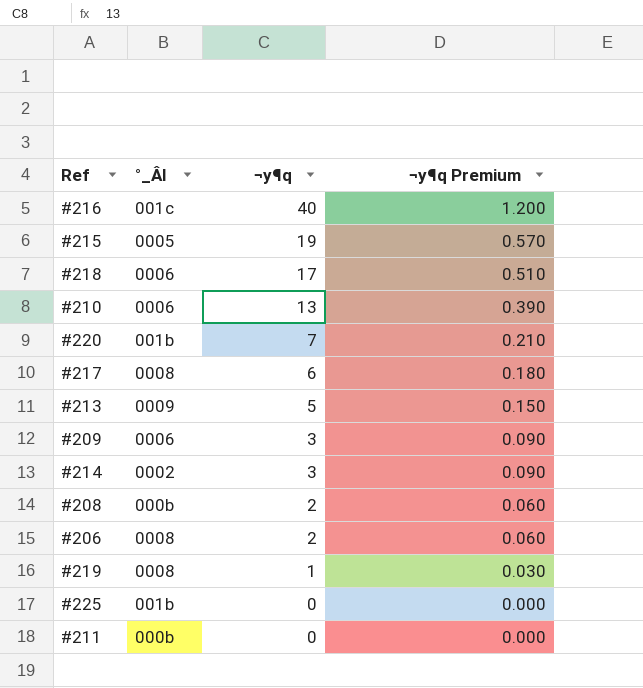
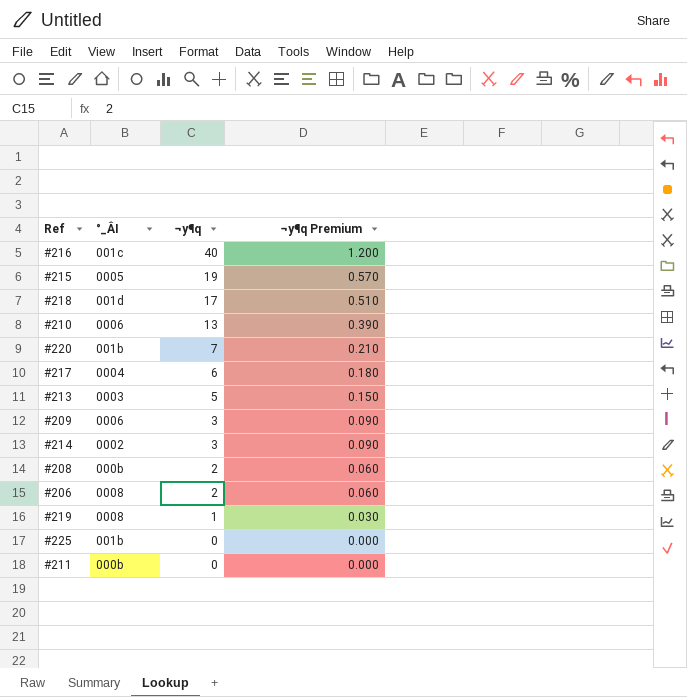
#218 | °_ÂI: 0006 -> 001d
#217 | °_ÂI: 0008 -> 0004
#213 | °_ÂI: 0009 -> 0003

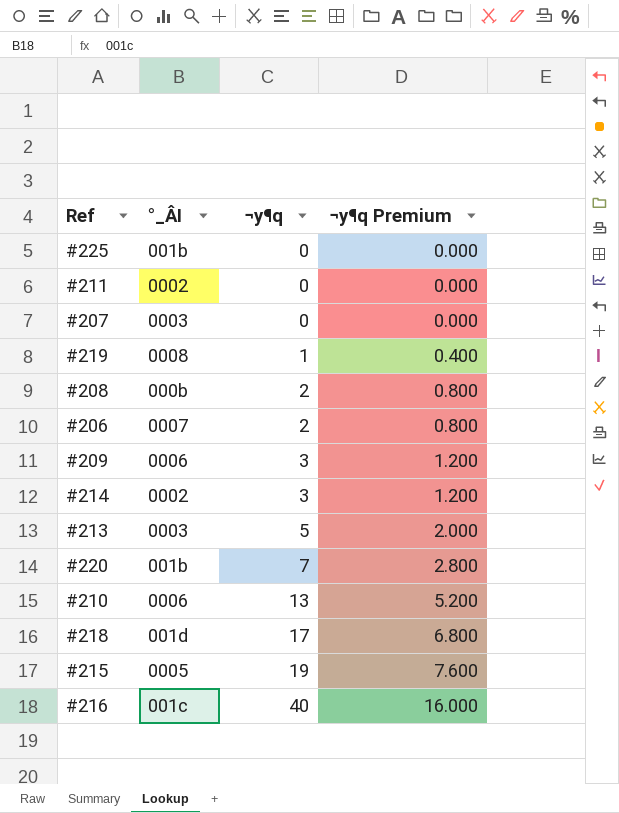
row order: ¬y¶q descending -> ¬y¶q ascending
column ¬y¶q Premium | formula: [¬y¶q] * 0.03 -> [¬y¶q] * 0.4
row #217: 0004 | 6 | 0.180 -> none
#211 | °_ÂI: 000b -> 0002
row #207: none -> 0003 | 0 | 0.000
#206 | °_ÂI: 0008 -> 0007

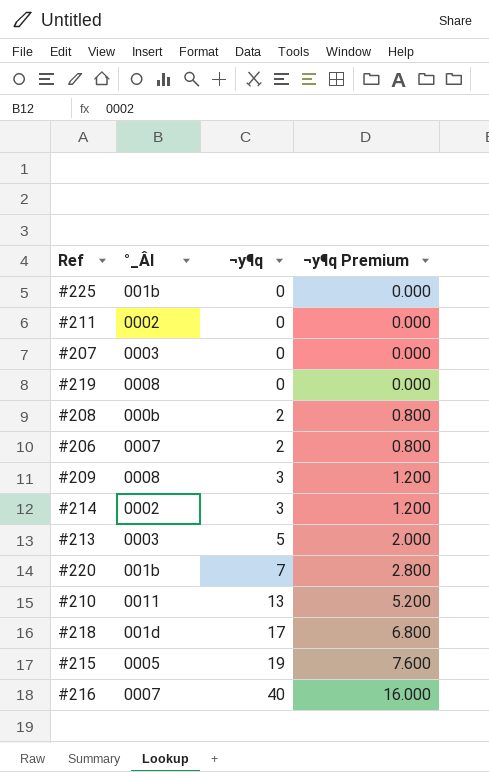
#219 | ¬y¶q: 1 -> 0
#219 | ¬y¶q Premium: 0.400 -> 0.000
#209 | °_ÂI: 0006 -> 0008
#210 | °_ÂI: 0006 -> 0011
#216 | °_ÂI: 001c -> 0007

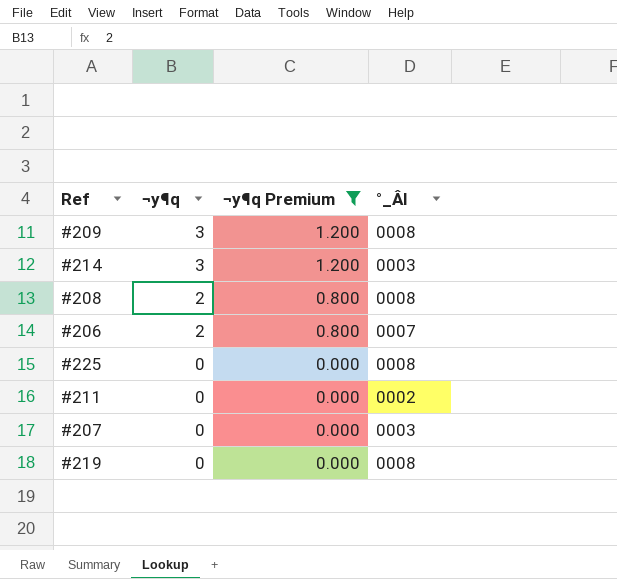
filter: none -> ¬y¶q Premium <= 1.200
row order: ¬y¶q ascending -> ¬y¶q descending
column °_ÂI | position: 2 -> 4
#214 | °_ÂI: 0002 -> 0003
#208 | °_ÂI: 000b -> 0008
#225 | °_ÂI: 001b -> 0008

